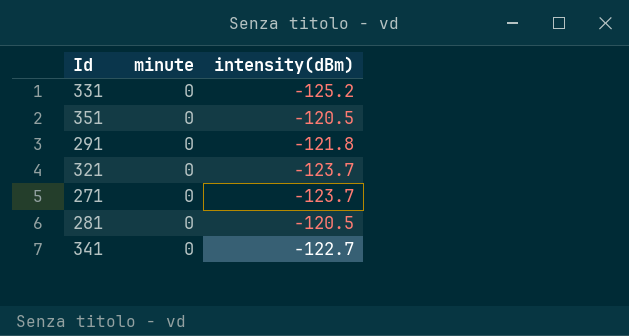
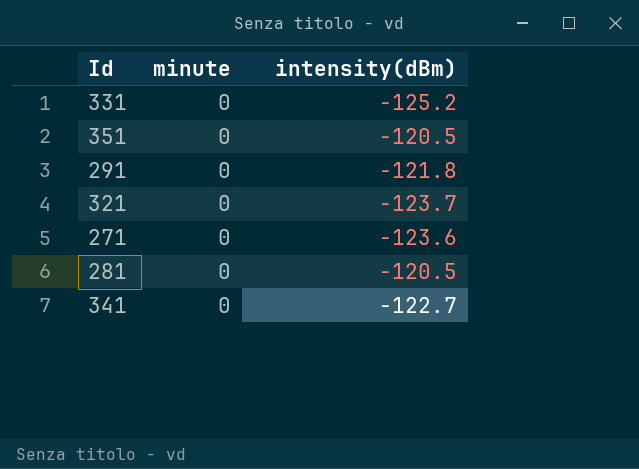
271 | intensity(dBm): -123.7 -> -123.6

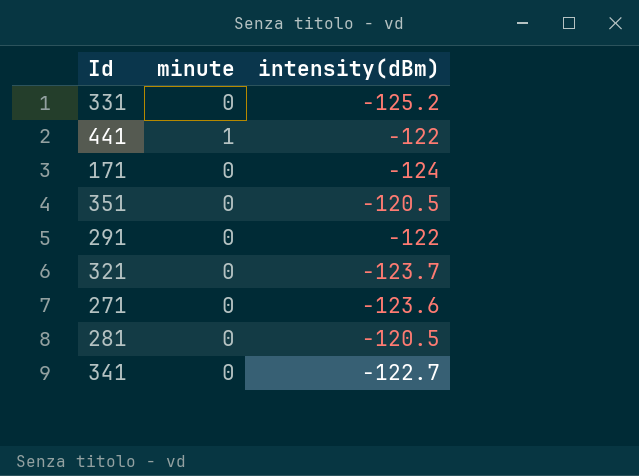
row 441: none -> 1 | -122
row 171: none -> 0 | -124
291 | intensity(dBm): -121.8 -> -122

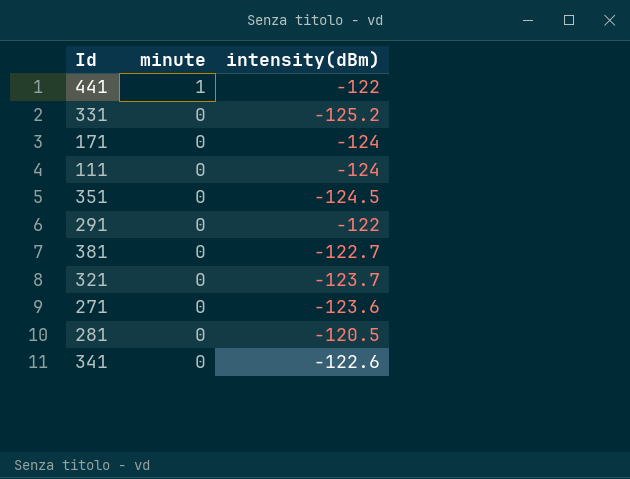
row order: none -> minute descending
row 111: none -> 0 | -124
351 | intensity(dBm): -120.5 -> -124.5
row 381: none -> 0 | -122.7
341 | intensity(dBm): -122.7 -> -122.6

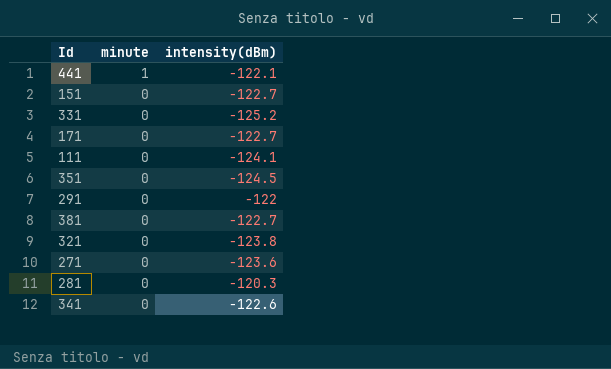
441 | intensity(dBm): -122 -> -122.1
row 151: none -> 0 | -122.7
171 | intensity(dBm): -124 -> -122.7
111 | intensity(dBm): -124 -> -124.1
321 | intensity(dBm): -123.7 -> -123.8
281 | intensity(dBm): -120.5 -> -120.3

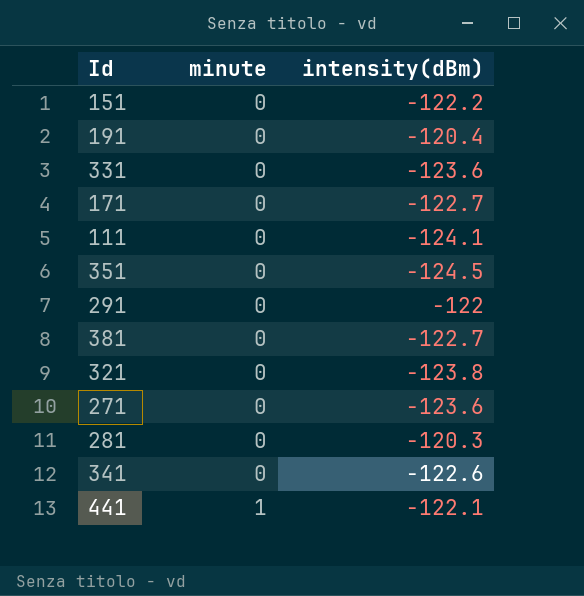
row order: minute descending -> minute ascending
151 | intensity(dBm): -122.7 -> -122.2
row 191: none -> 0 | -120.4
331 | intensity(dBm): -125.2 -> -123.6

